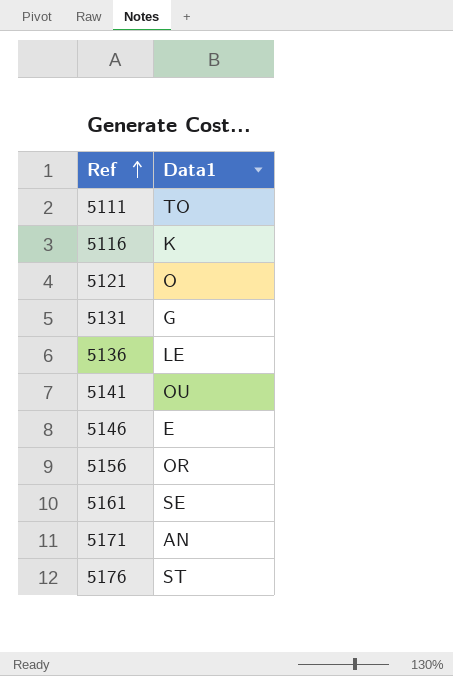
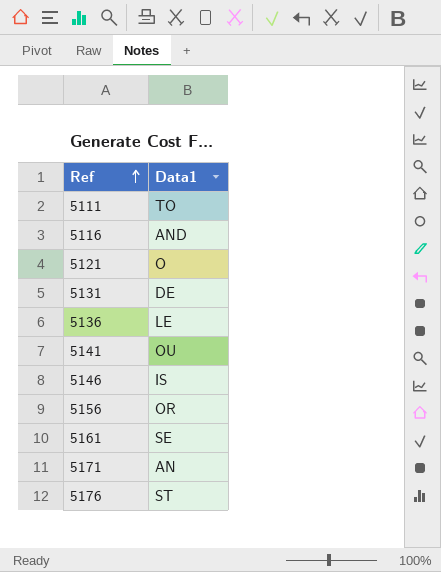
5116 | Data1: K -> AND
5131 | Data1: G -> DE
5146 | Data1: E -> IS

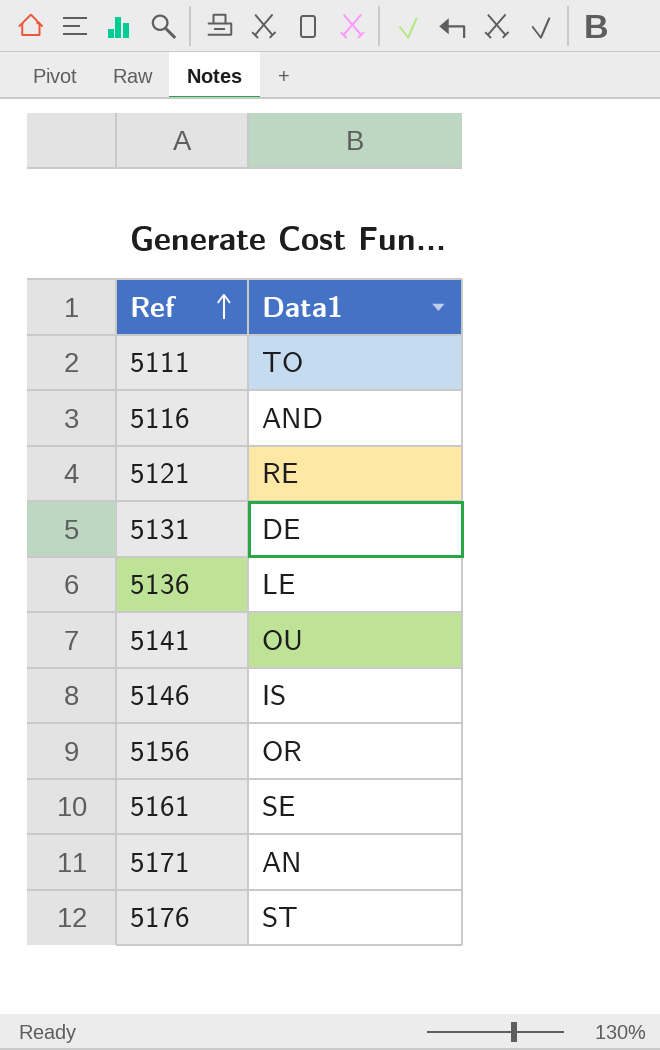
5121 | Data1: O -> RE

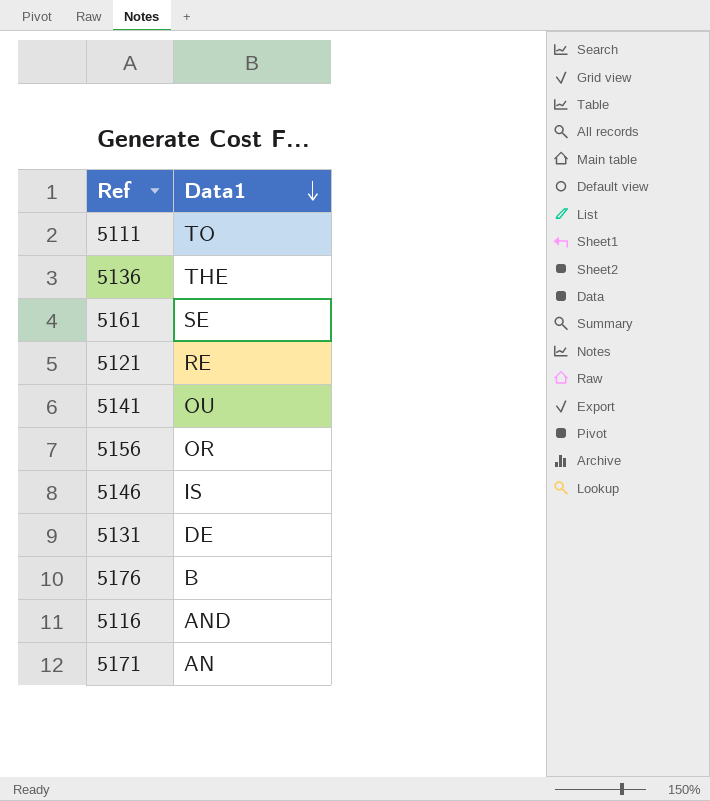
row order: Ref ascending -> Data1 descending
5136 | Data1: LE -> THE
5176 | Data1: ST -> B

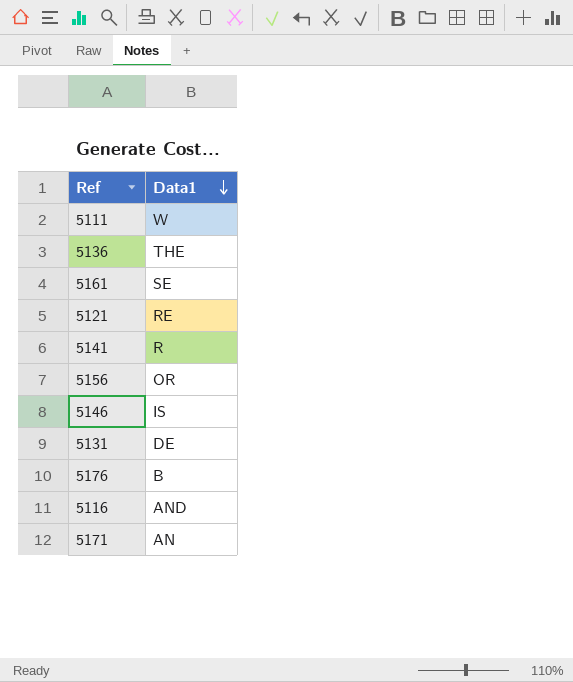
5111 | Data1: TO -> W
5141 | Data1: OU -> R

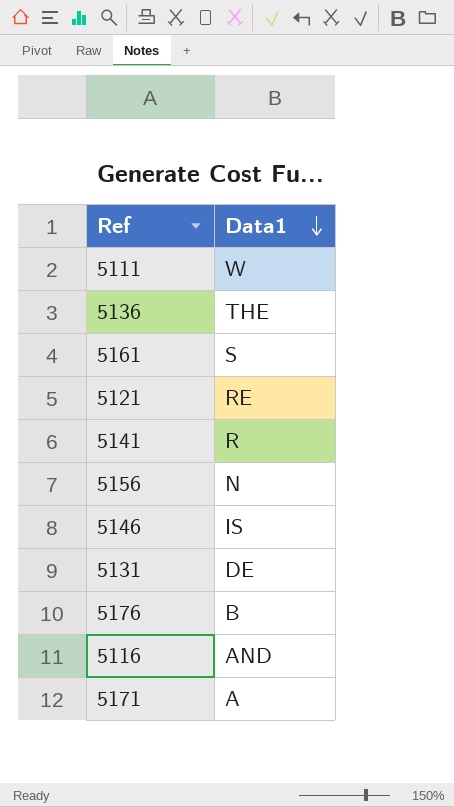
5161 | Data1: SE -> S
5156 | Data1: OR -> N
5171 | Data1: AN -> A

